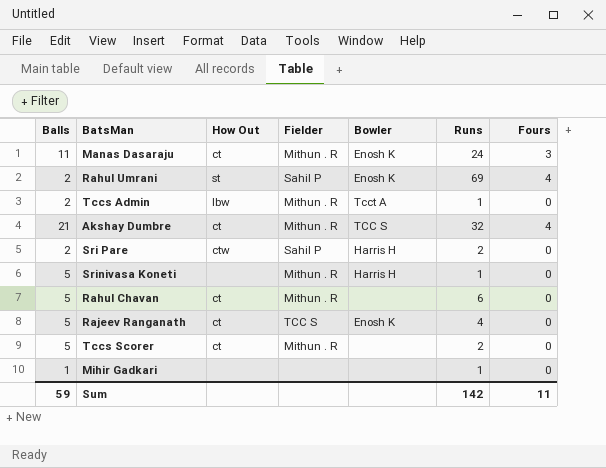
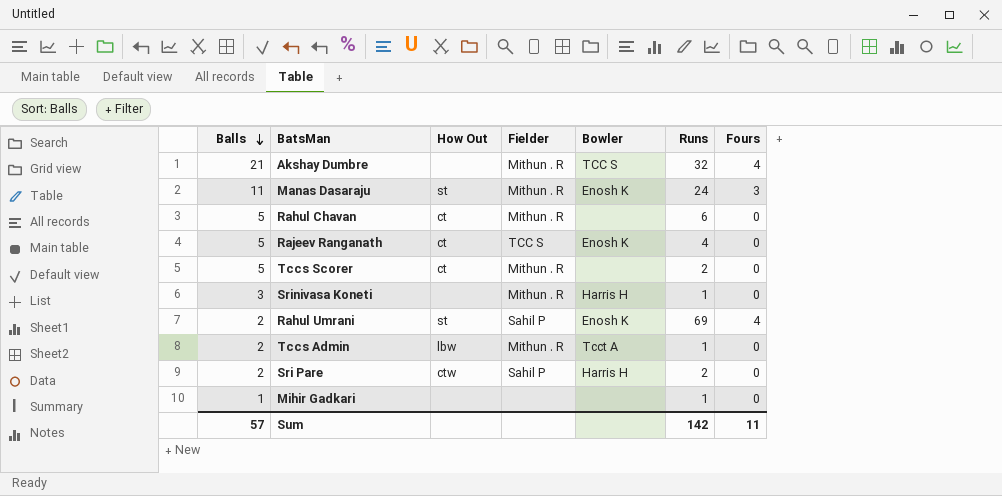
row order: none -> Balls descending
Akshay Dumbre | How Out: ct -> none
Manas Dasaraju | How Out: ct -> st
Srinivasa Koneti | Balls: 5 -> 3
Sum | Balls: 59 -> 57

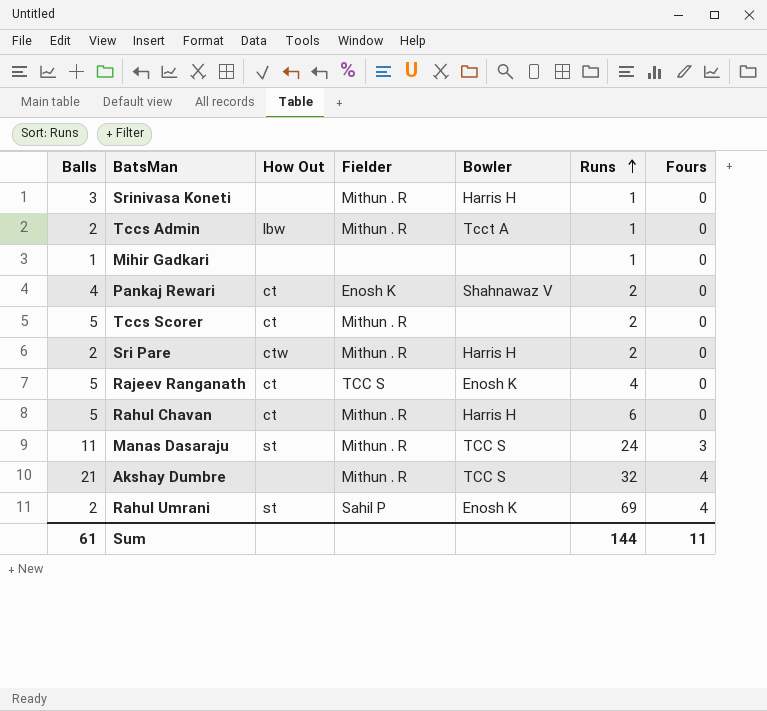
row order: Balls descending -> Runs ascending
row Pankaj Rewari: none -> 4 | ct | Enosh K | Shahnawaz V | 2 | 0
Sri Pare | Fielder: Sahil P -> Mithun . R
Rahul Chavan | Bowler: none -> Harris H
Manas Dasaraju | Bowler: Enosh K -> TCC S
Sum | Balls: 57 -> 61
Sum | Runs: 142 -> 144

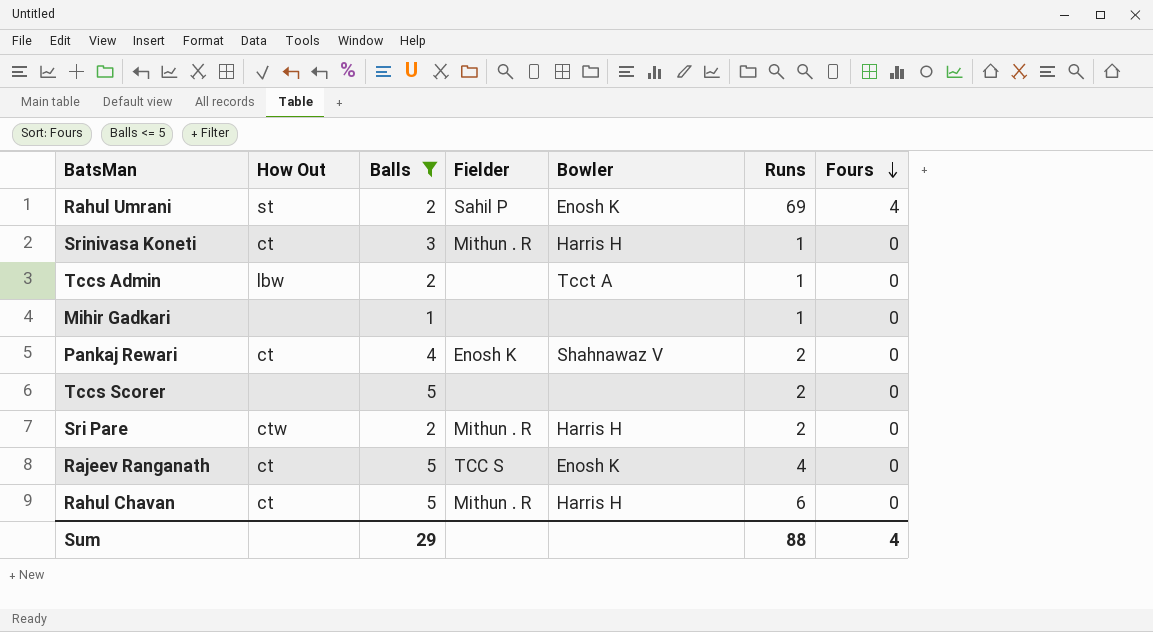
filter: none -> Balls <= 5
row order: Runs ascending -> Fours descending
column Balls | position: 1 -> 3
Srinivasa Koneti | How Out: none -> ct
Tccs Admin | Fielder: Mithun . R -> none
Tccs Scorer | How Out: ct -> none
Tccs Scorer | Fielder: Mithun . R -> none
Sum | Balls: 61 -> 29
Sum | Runs: 144 -> 88
Sum | Fours: 11 -> 4

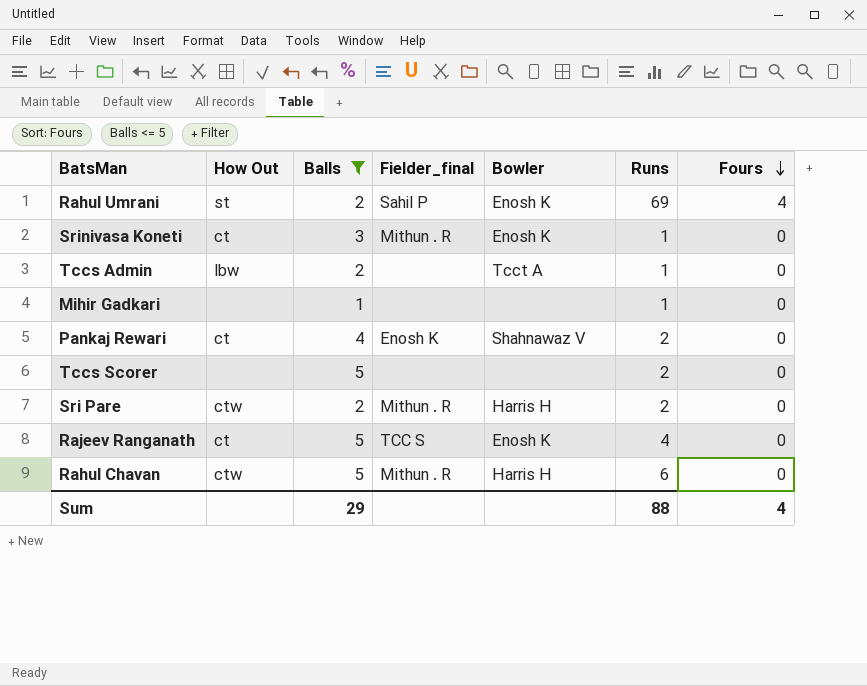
column name: Fielder -> Fielder_final
Srinivasa Koneti | Bowler: Harris H -> Enosh K
Rahul Chavan | How Out: ct -> ctw

